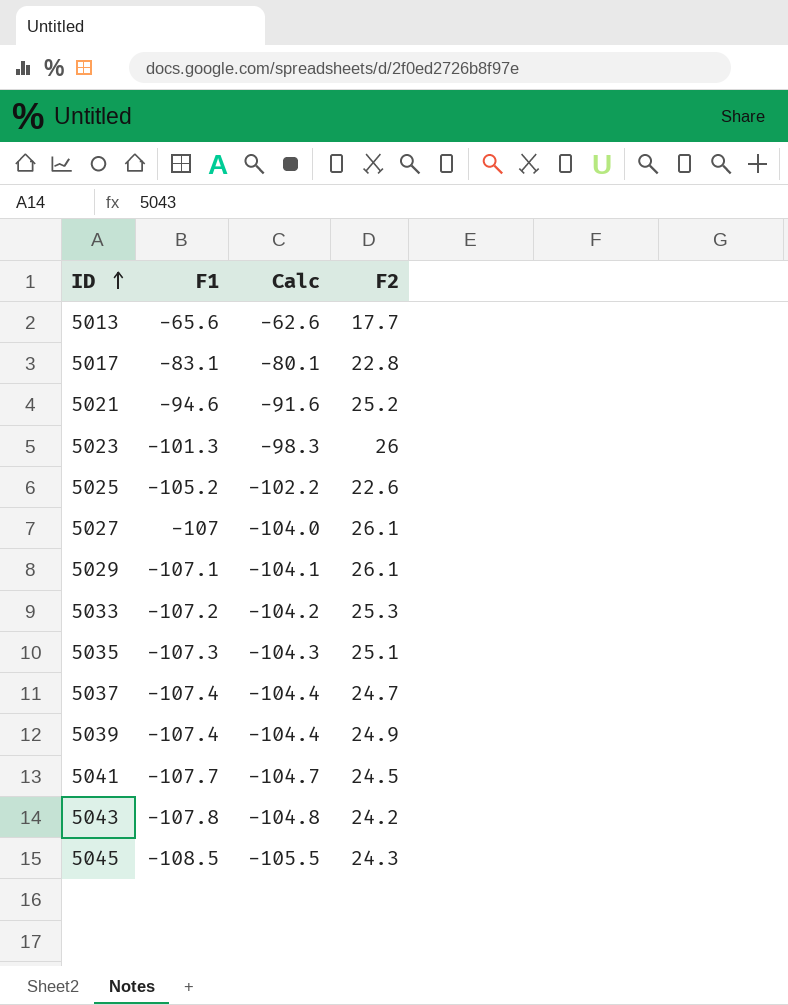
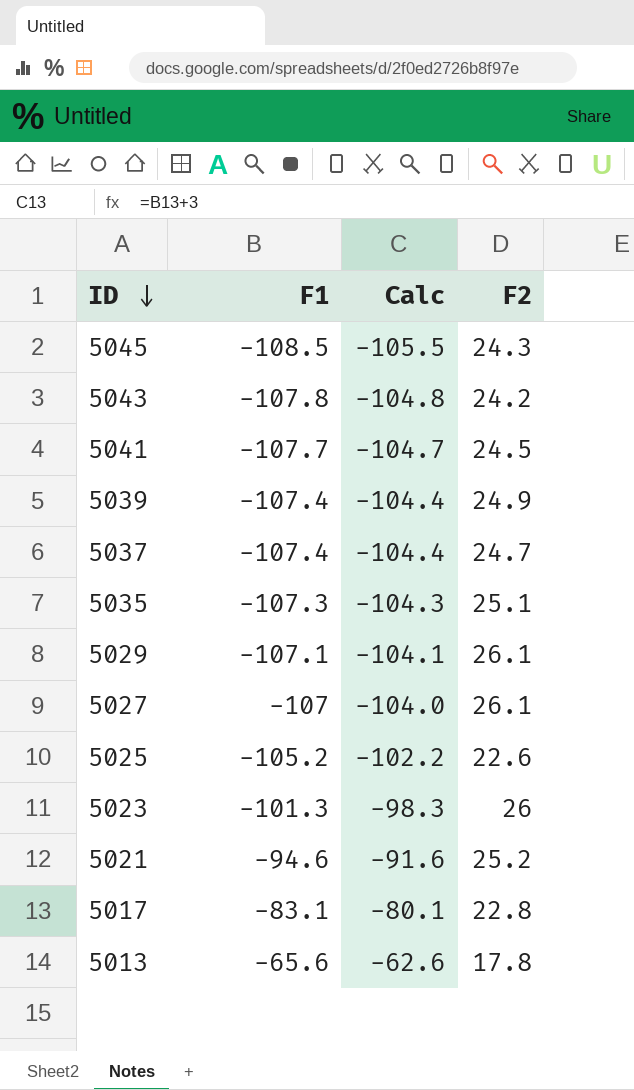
row order: ID ascending -> ID descending
row 5033: -107.2 | -104.2 | 25.3 -> none
5013 | F2: 17.7 -> 17.8

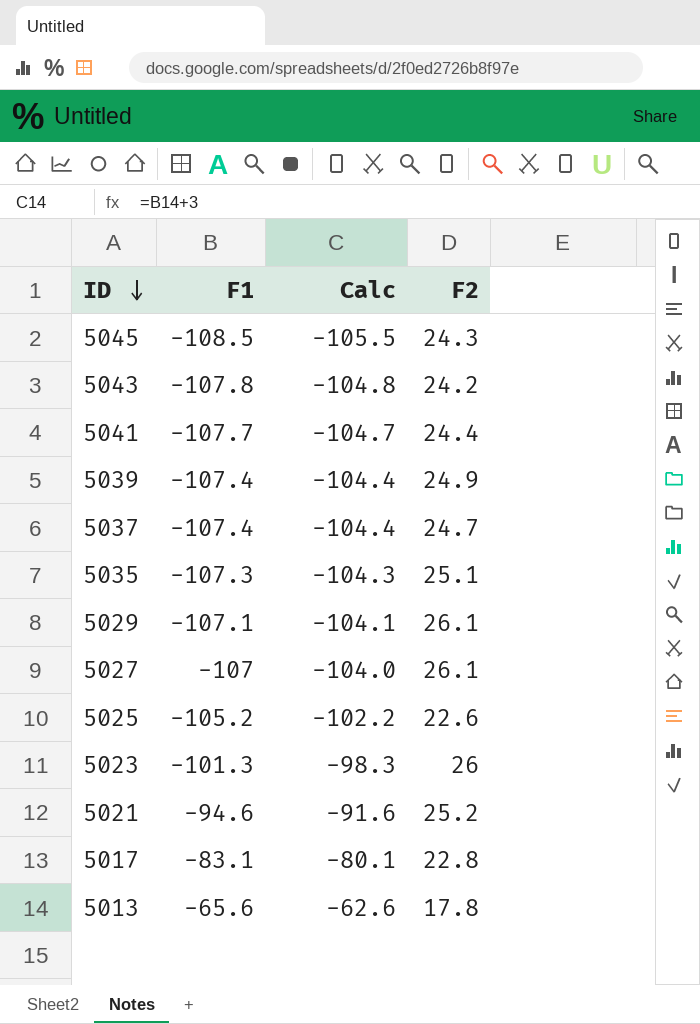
5041 | F2: 24.5 -> 24.4

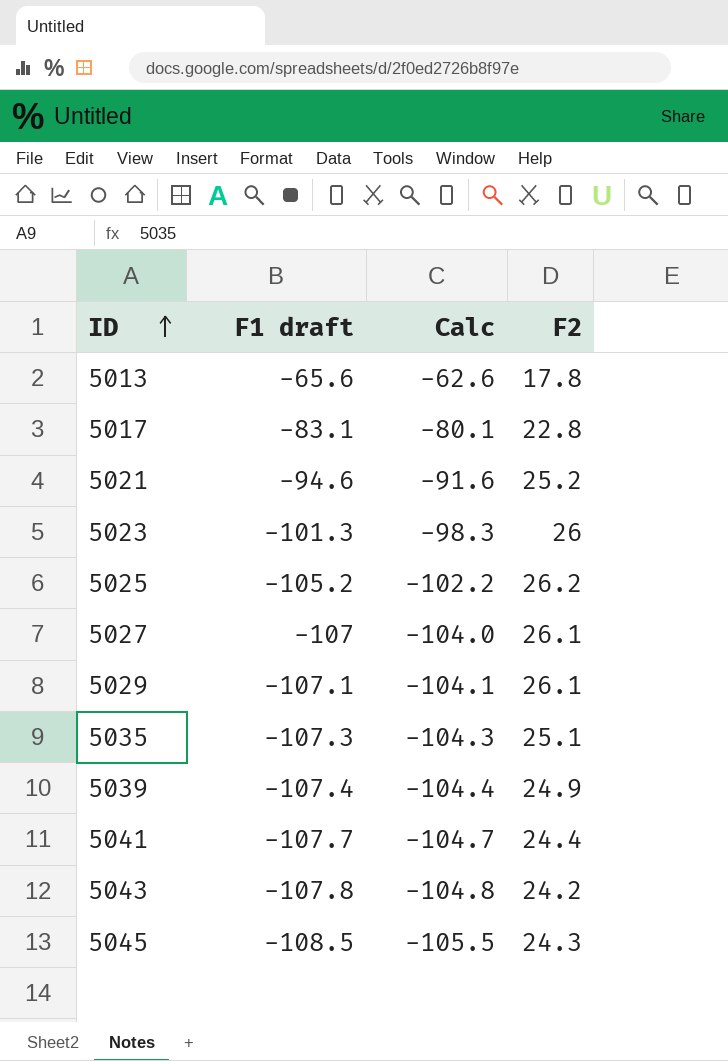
row order: ID descending -> ID ascending
column name: F1 -> F1 draft
row 5037: -107.4 | -104.4 | 24.7 -> none
5025 | F2: 22.6 -> 26.2

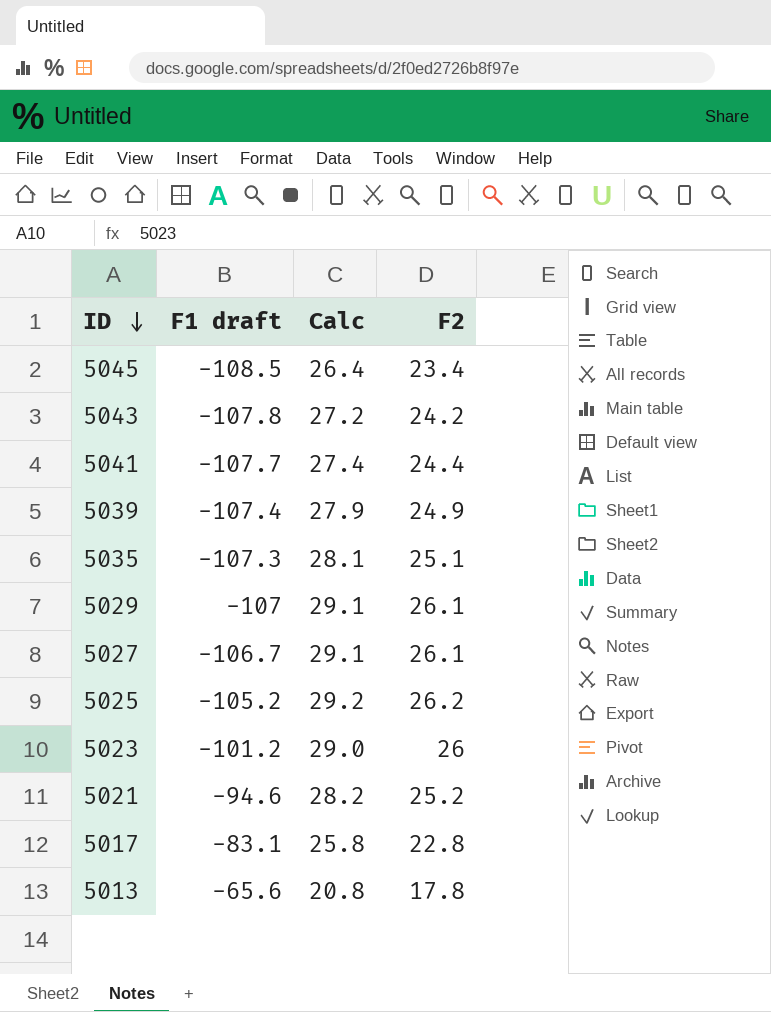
row order: ID ascending -> ID descending
column Calc | formula: [F1 draft] + 3 -> [F2] + 3
5045 | F2: 24.3 -> 23.4
5029 | F1 draft: -107.1 -> -107
5027 | F1 draft: -107 -> -106.7
5023 | F1 draft: -101.3 -> -101.2

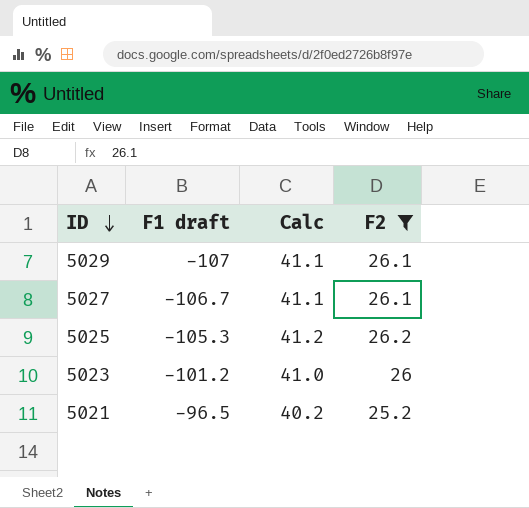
filter: none -> F2 >= 25.2
column Calc | formula: [F2] + 3 -> [F2] + 15
5025 | F1 draft: -105.2 -> -105.3
5021 | F1 draft: -94.6 -> -96.5

